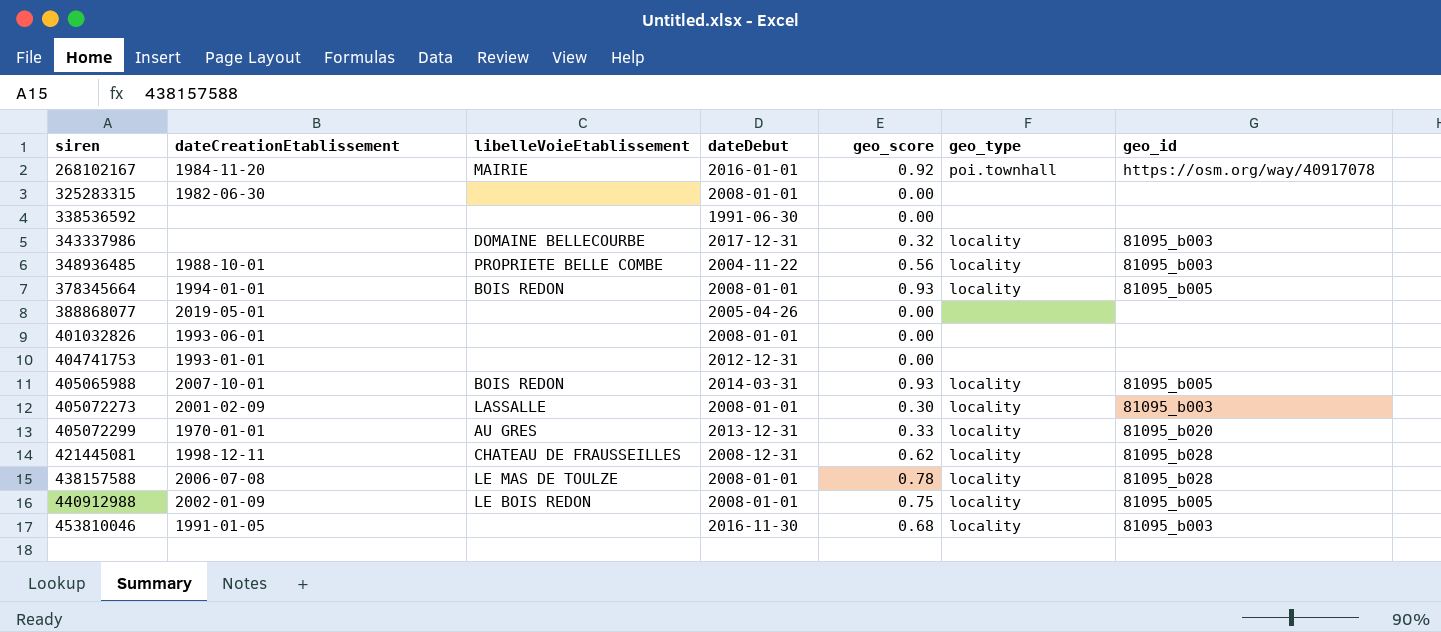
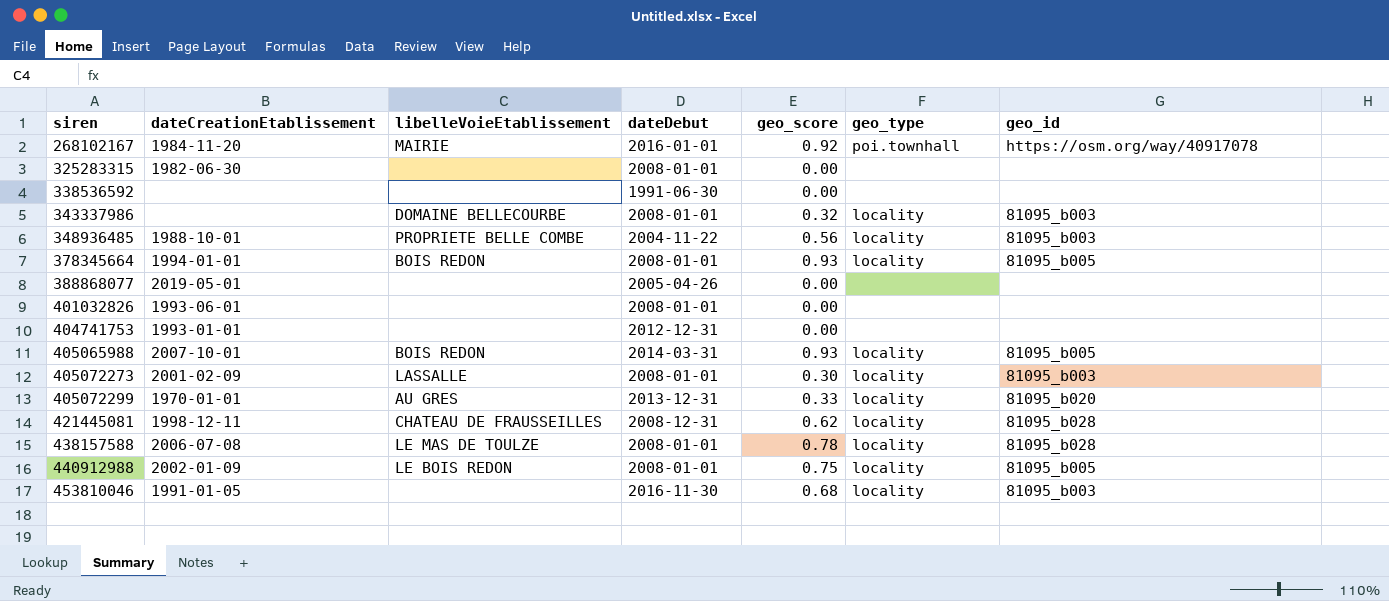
343337986 | dateDebut: 2017-12-31 -> 2008-01-01

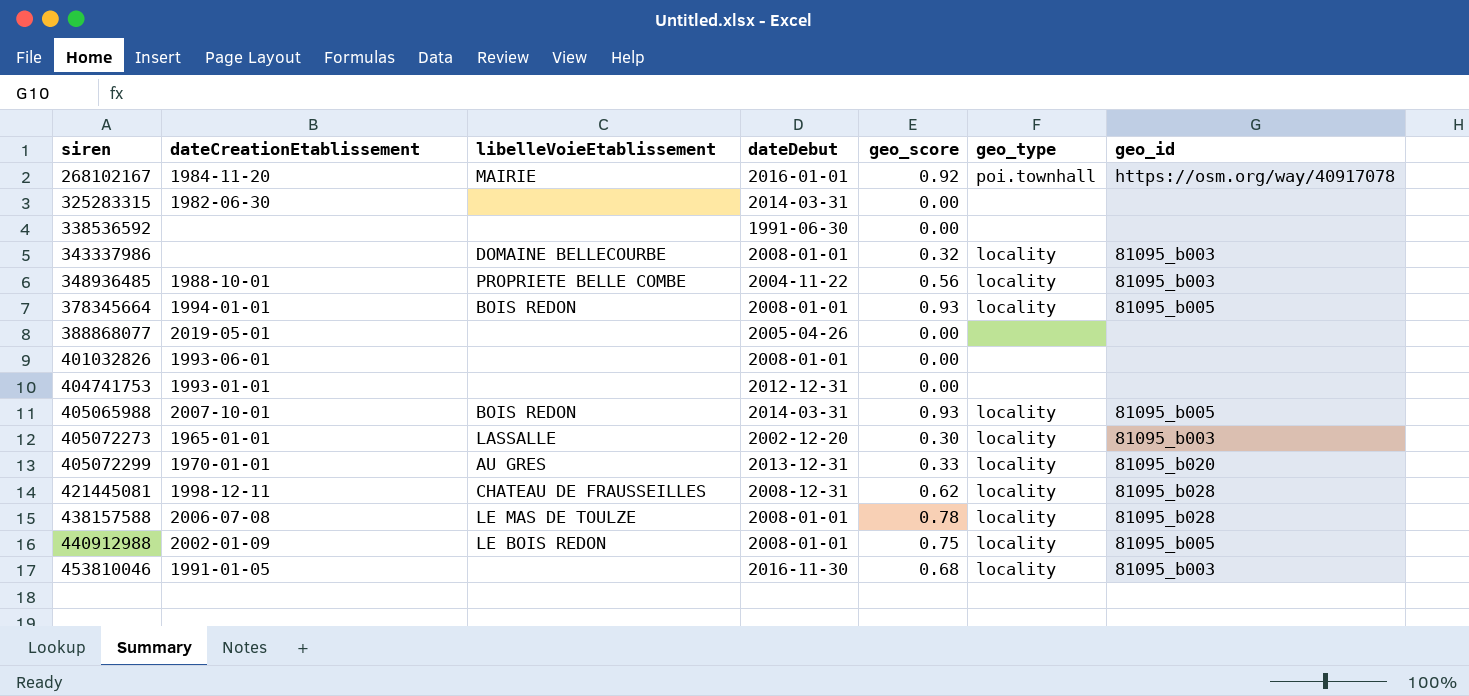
325283315 | dateDebut: 2008-01-01 -> 2014-03-31
405072273 | dateCreationEtablissement: 2001-02-09 -> 1965-01-01
405072273 | dateDebut: 2008-01-01 -> 2002-12-20

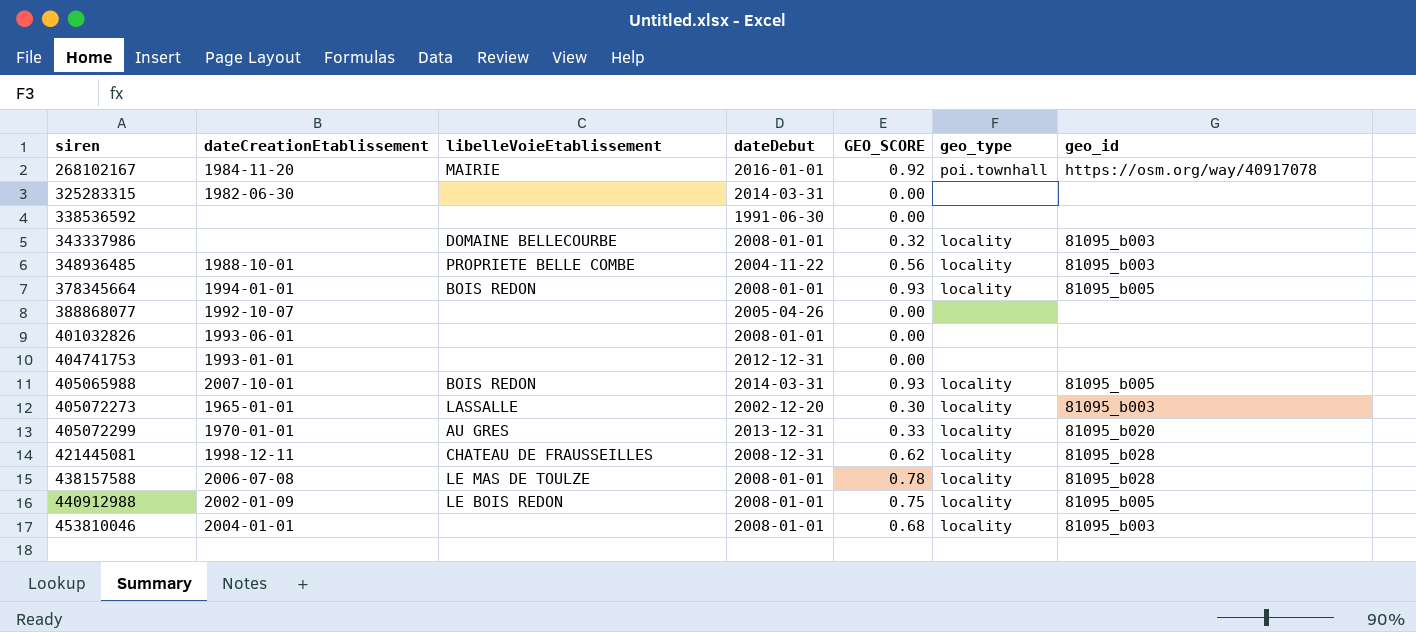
column name: geo_score -> GEO_SCORE
388868077 | dateCreationEtablissement: 2019-05-01 -> 1992-10-07
453810046 | dateCreationEtablissement: 1991-01-05 -> 2004-01-01
453810046 | dateDebut: 2016-11-30 -> 2008-01-01

